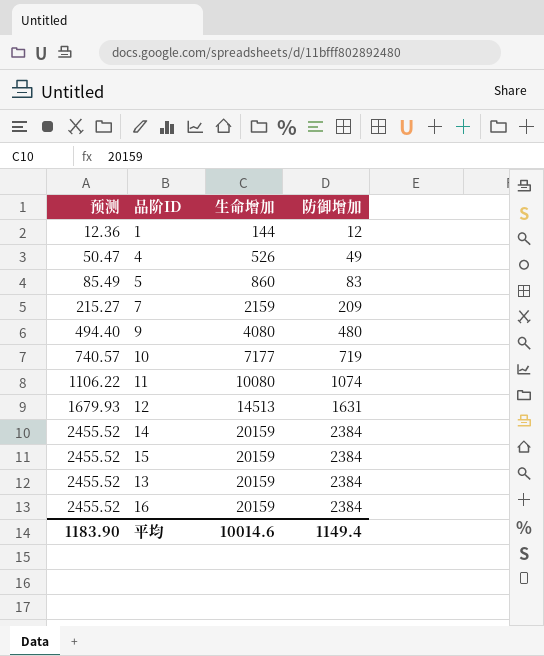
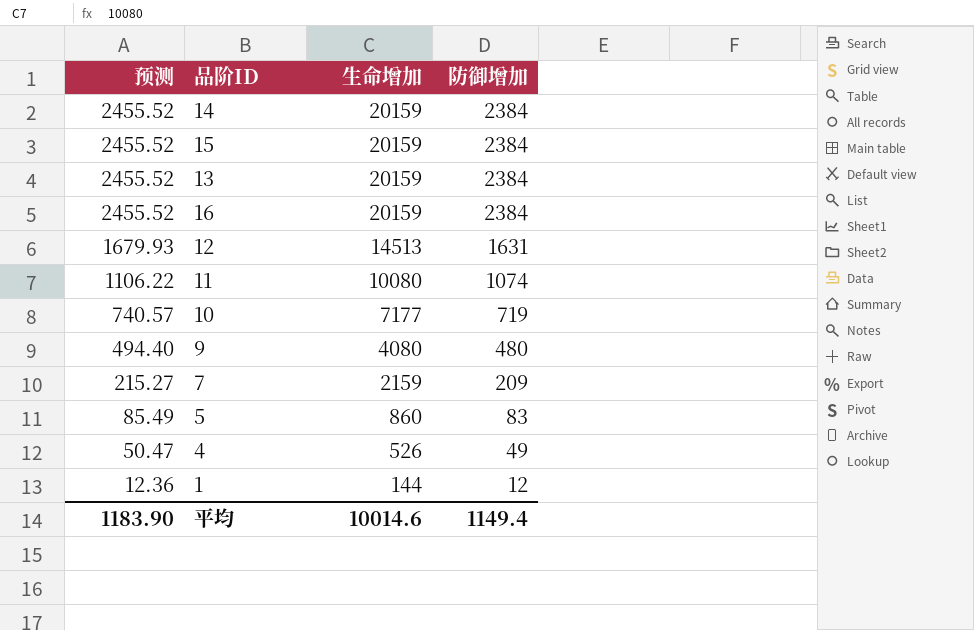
row order: 预测 ascending -> 预测 descending

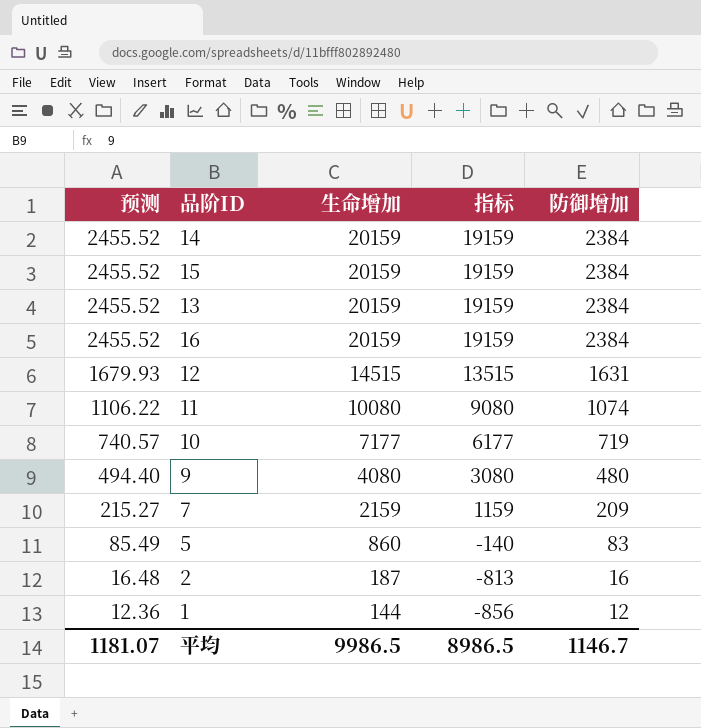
column 指标 | formula: none -> [生命增加] - 1000
row 4: 50.47 | 526 | 49 -> none
12 | 生命增加: 14513 -> 14515
row 2: none -> 16.48 | 187 | -813 | 16
平均 | 预测: 1183.90 -> 1181.07
平均 | 生命增加: 10014.6 -> 9986.5
平均 | 防御增加: 1149.4 -> 1146.7

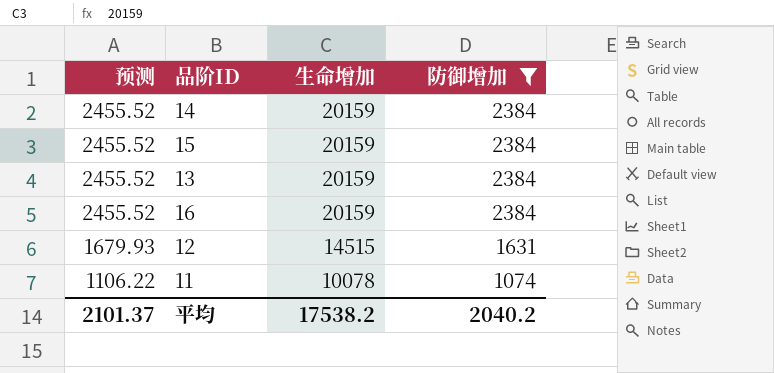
filter: none -> 防御增加 >= 1074
column 指标 | formula: [生命增加] - 1000 -> none
11 | 生命增加: 10080 -> 10078
平均 | 预测: 1181.07 -> 2101.37
平均 | 生命增加: 9986.5 -> 17538.2
平均 | 防御增加: 1146.7 -> 2040.2

